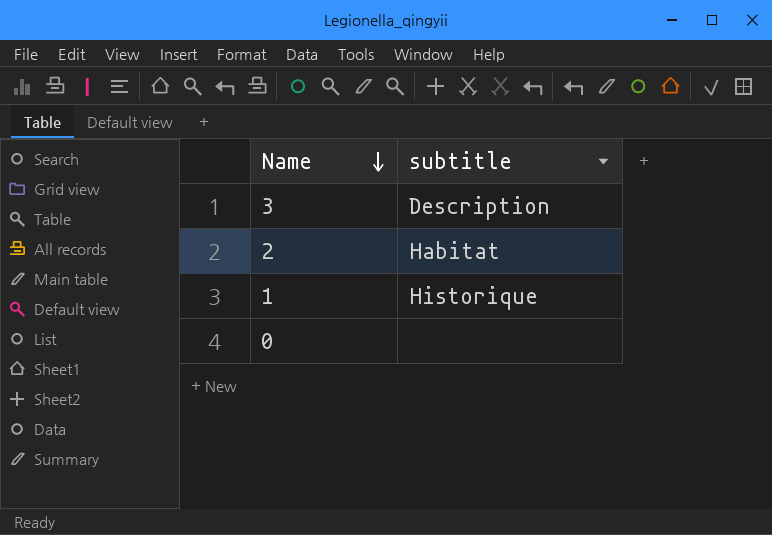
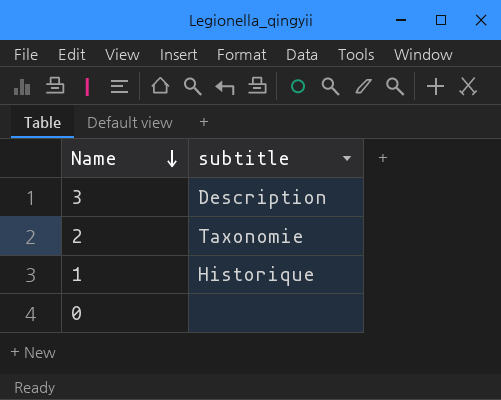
2 | subtitle: Habitat -> Taxonomie

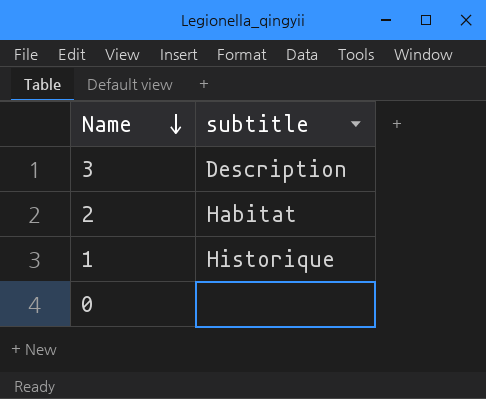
2 | subtitle: Taxonomie -> Habitat

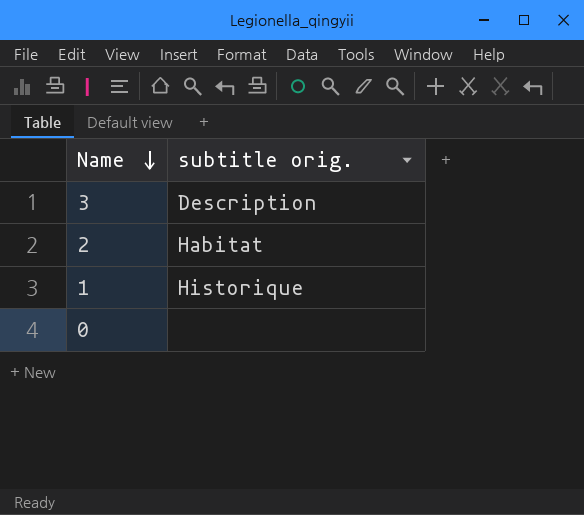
column name: subtitle -> subtitle orig.

